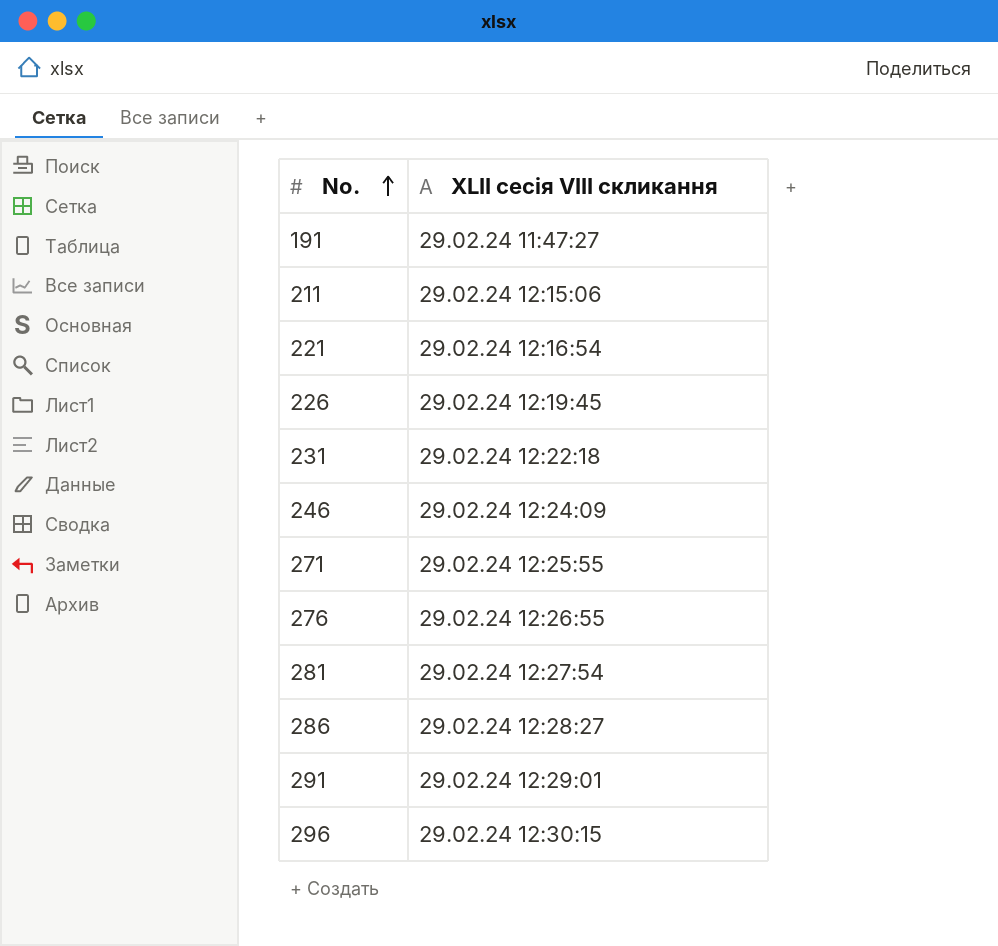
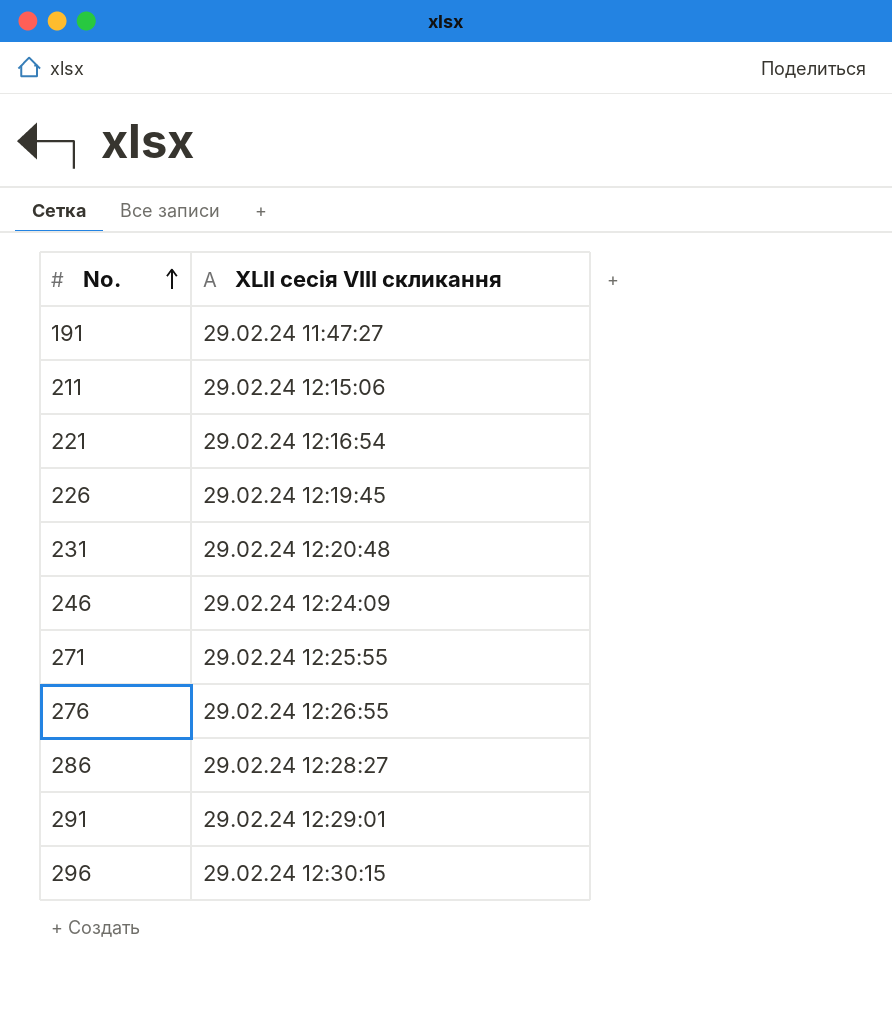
row 281: 29.02.24 12:27:54 -> none
231 | XLII сесія VIII скликання: 29.02.24 12:22:18 -> 29.02.24 12:20:48

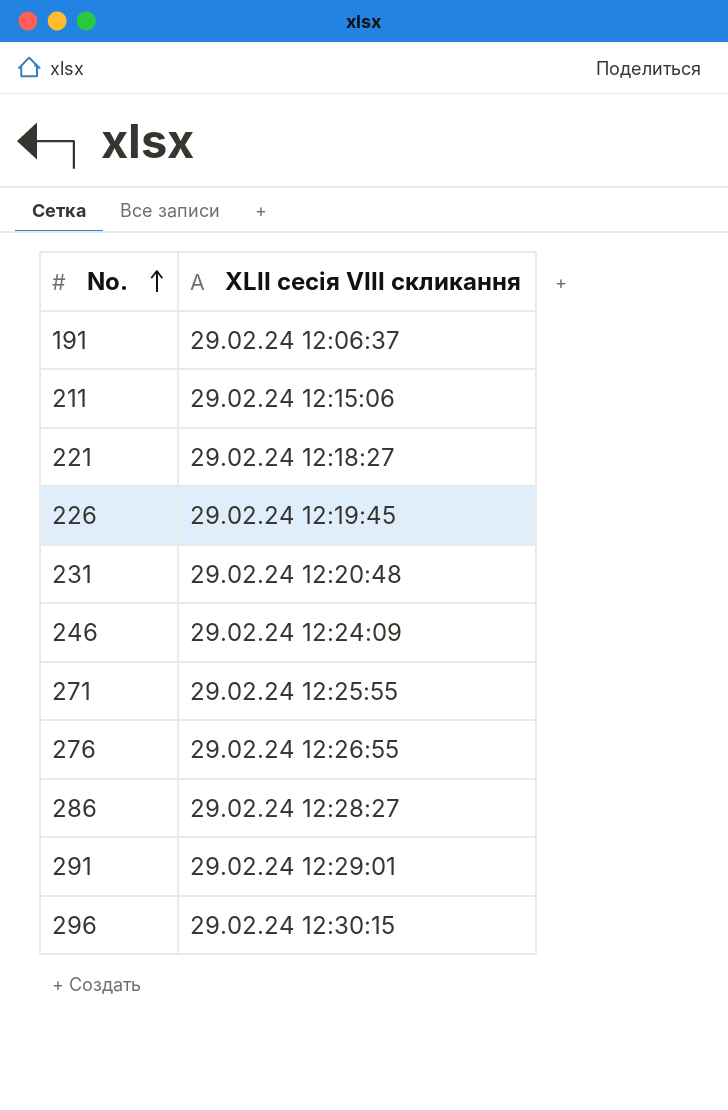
191 | XLII сесія VIII скликання: 29.02.24 11:47:27 -> 29.02.24 12:06:37
221 | XLII сесія VIII скликання: 29.02.24 12:16:54 -> 29.02.24 12:18:27

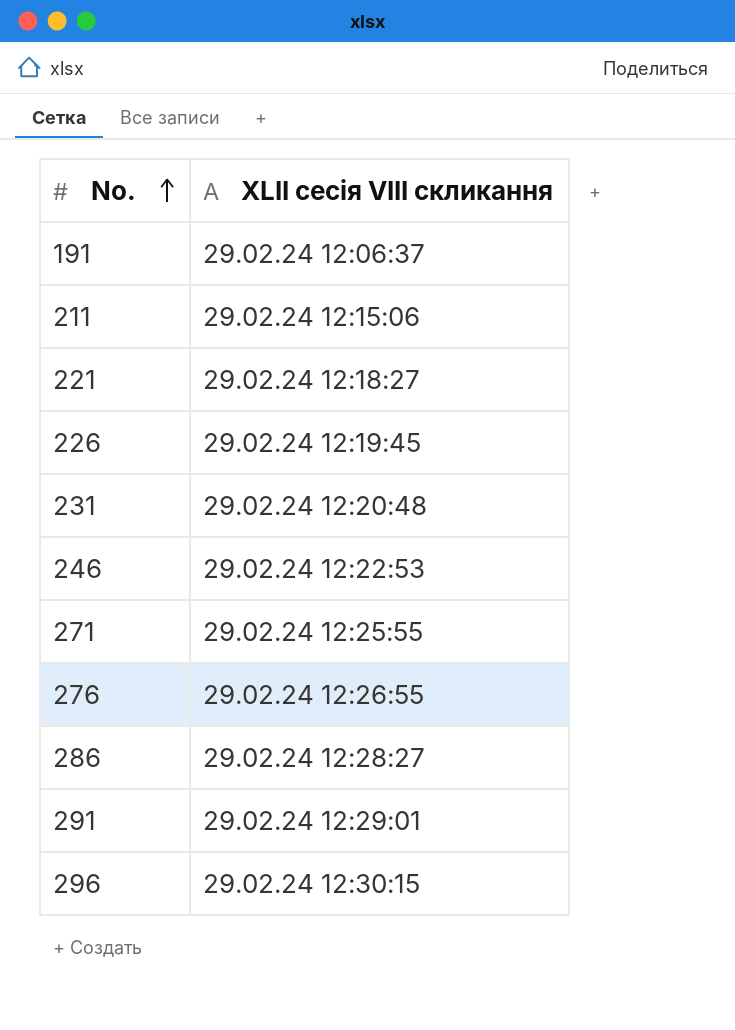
246 | XLII сесія VIII скликання: 29.02.24 12:24:09 -> 29.02.24 12:22:53

